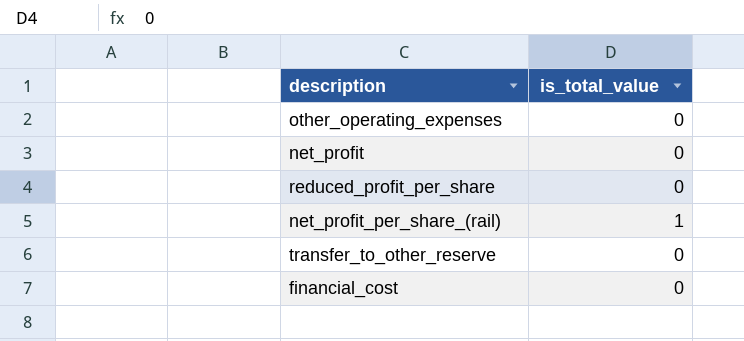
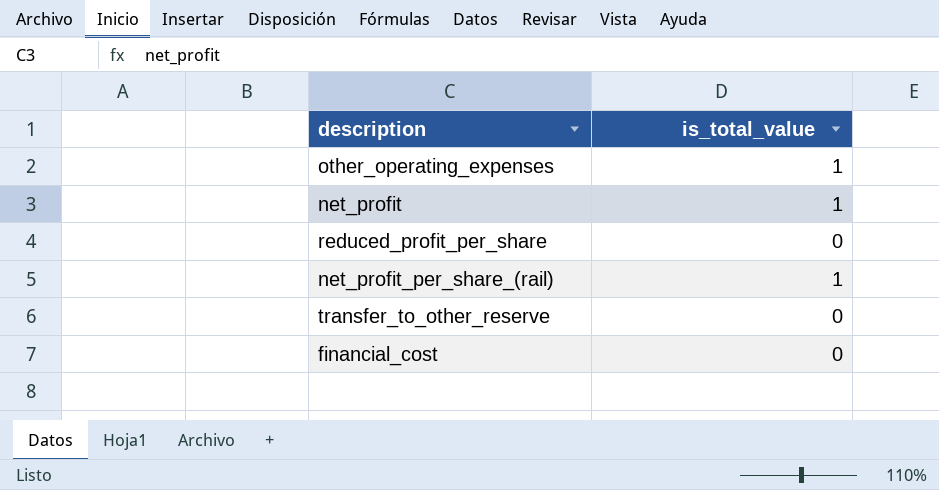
other_operating_expenses | is_total_value: 0 -> 1
net_profit | is_total_value: 0 -> 1

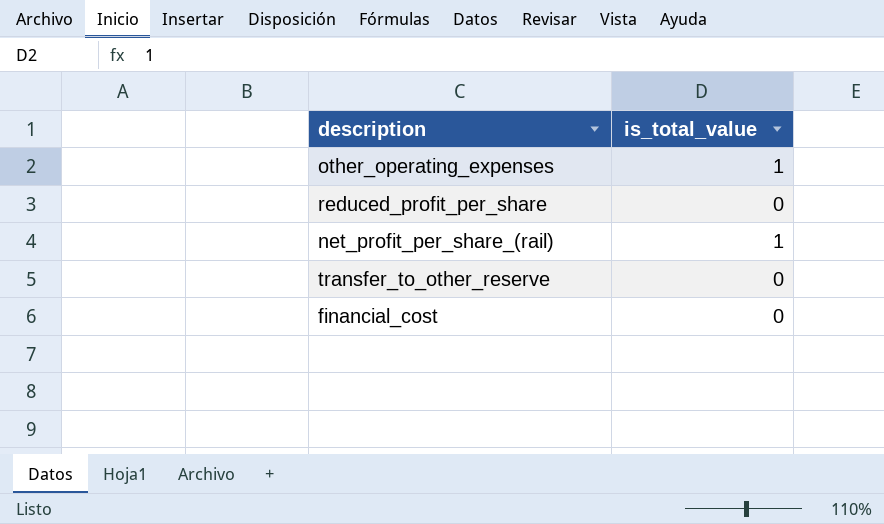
row net_profit: 1 -> none

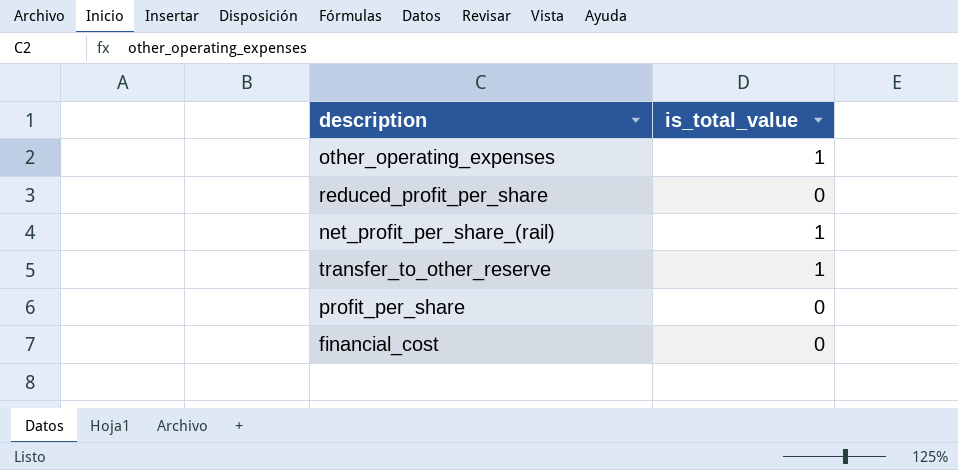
transfer_to_other_reserve | is_total_value: 0 -> 1
row profit_per_share: none -> 0

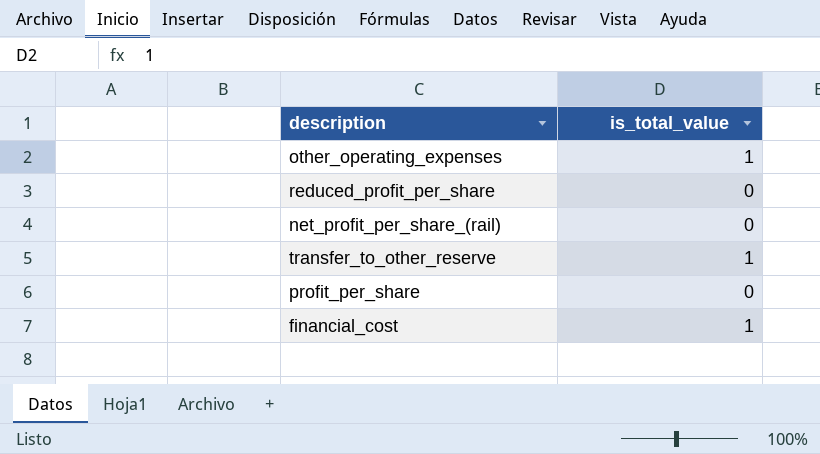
net_profit_per_share_(rail) | is_total_value: 1 -> 0
financial_cost | is_total_value: 0 -> 1

